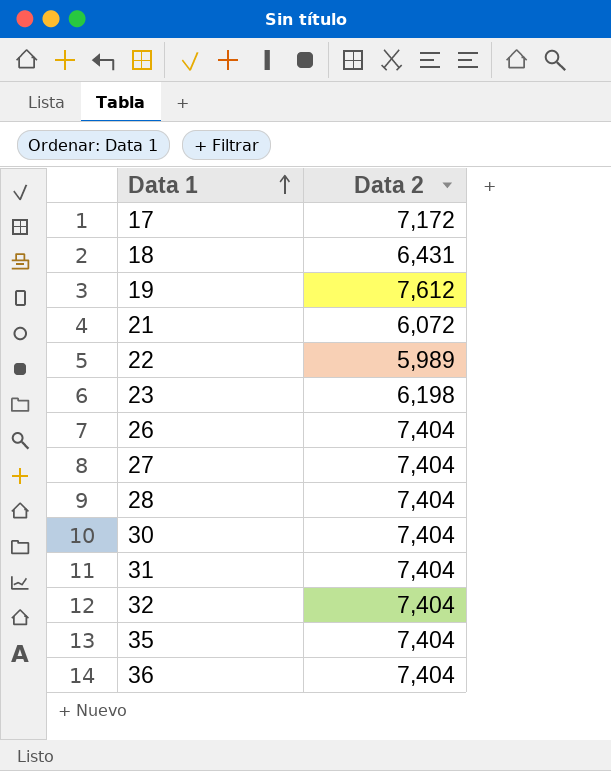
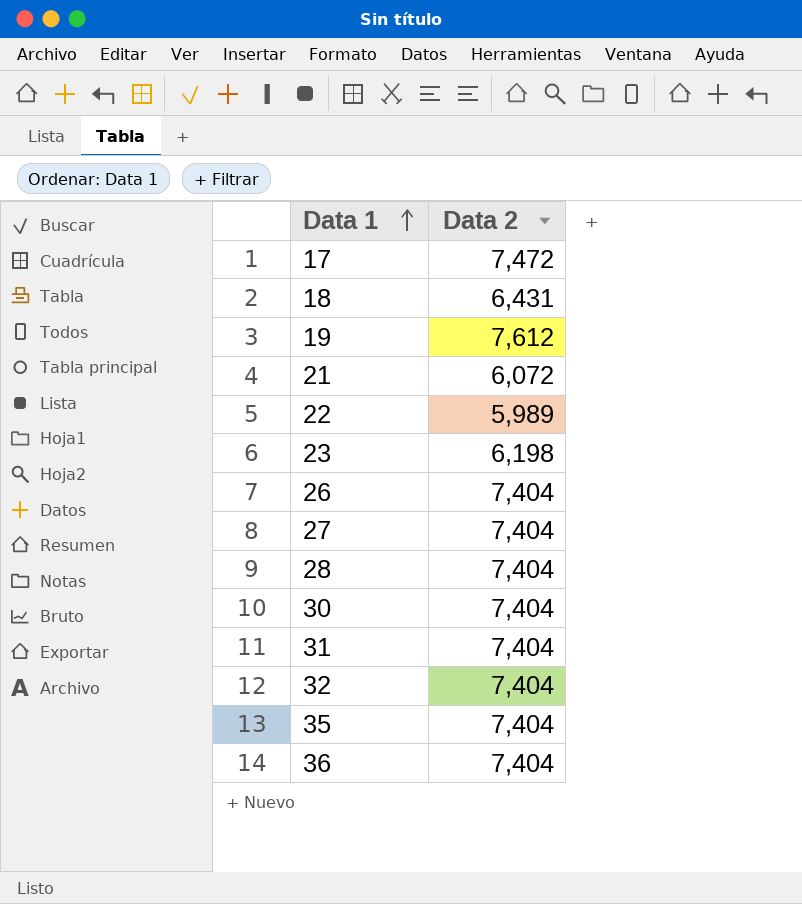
17 | Data 2: 7,172 -> 7,472

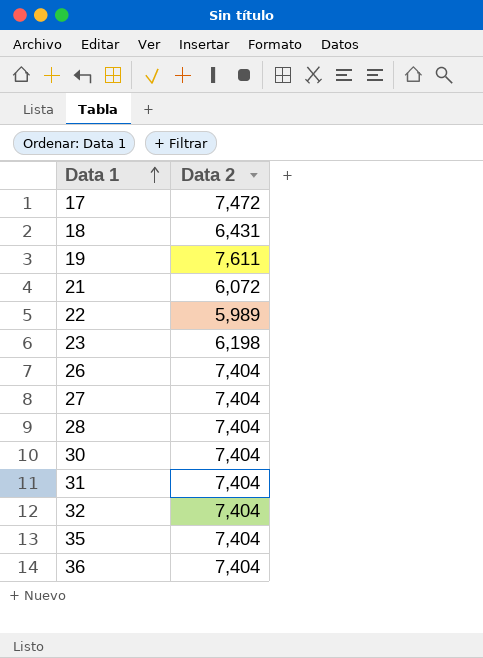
19 | Data 2: 7,612 -> 7,611

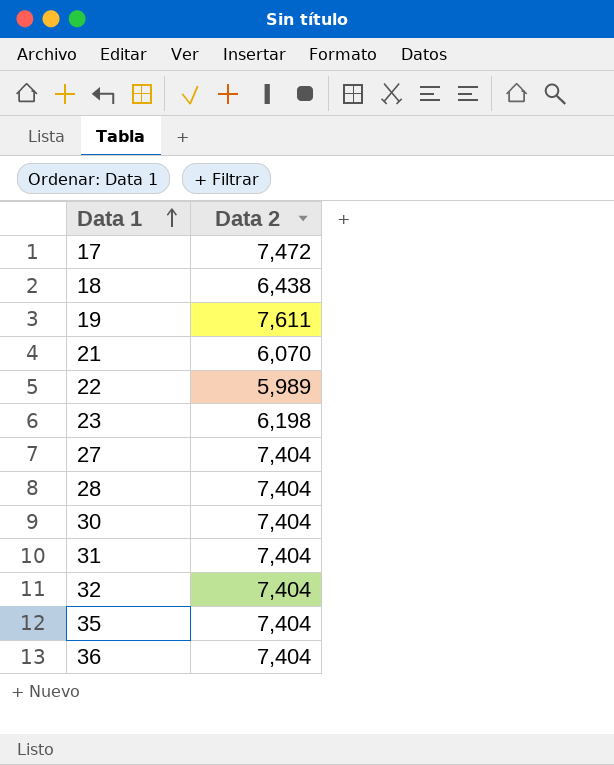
row 26: 7,404 -> none
18 | Data 2: 6,431 -> 6,438
21 | Data 2: 6,072 -> 6,070

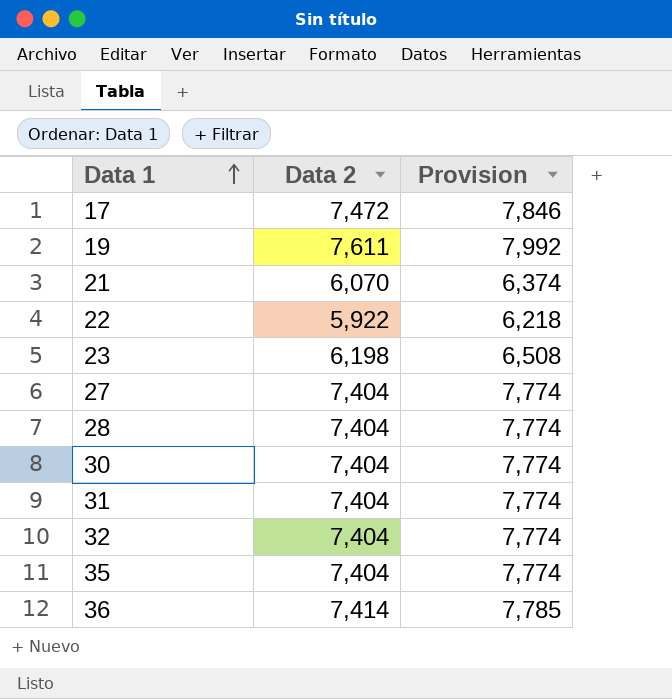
column Provision | formula: none -> [Data 2] * 1.05
row 18: 6,438 -> none
22 | Data 2: 5,989 -> 5,922
36 | Data 2: 7,404 -> 7,414

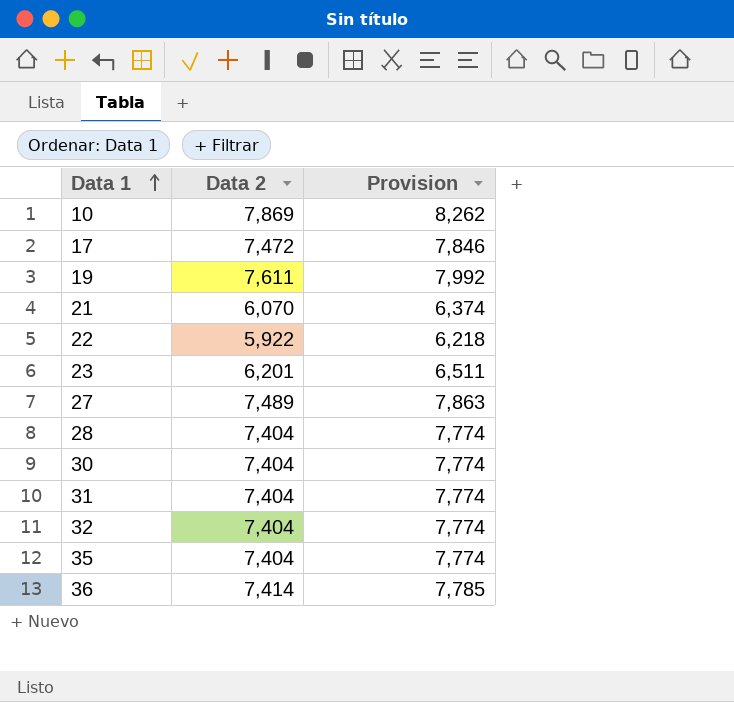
row 10: none -> 7,869 | 8,262
23 | Data 2: 6,198 -> 6,201
23 | Provision: 6,508 -> 6,511
27 | Data 2: 7,404 -> 7,489
27 | Provision: 7,774 -> 7,863

